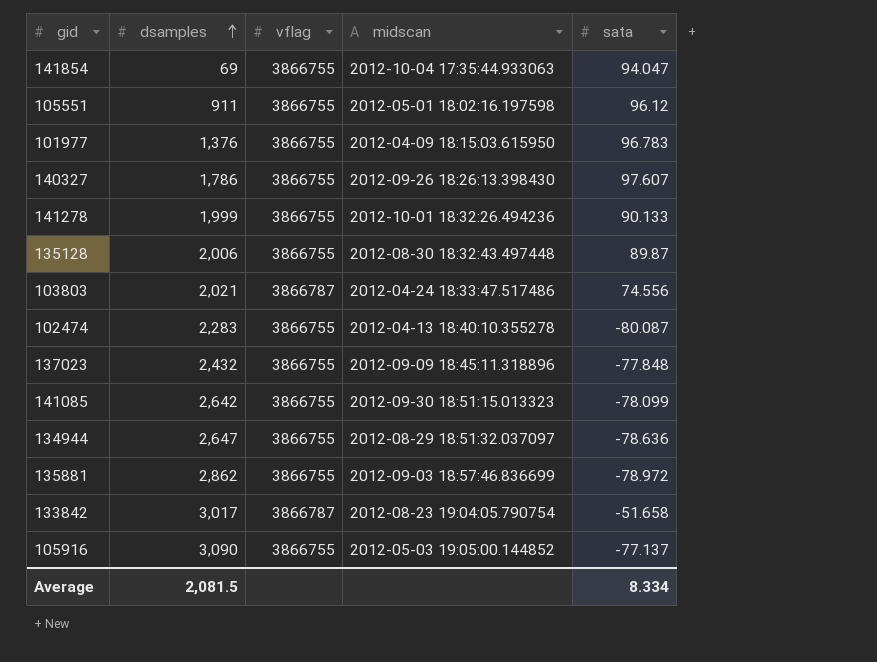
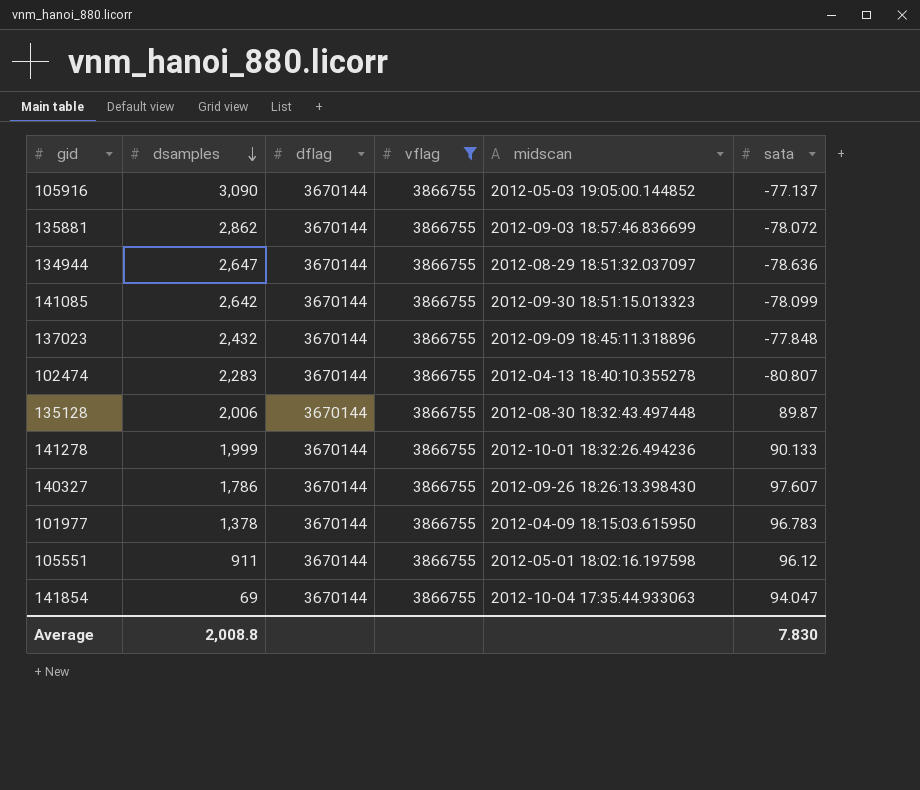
filter: none -> vflag = 3866755
row order: dsamples ascending -> dsamples descending
column dflag | position: none -> 3
135881 | sata: -78.972 -> -78.072
102474 | sata: -80.087 -> -80.807
101977 | dsamples: 1,376 -> 1,378
Average | dsamples: 2,081.5 -> 2,008.8
Average | sata: 8.334 -> 7.830

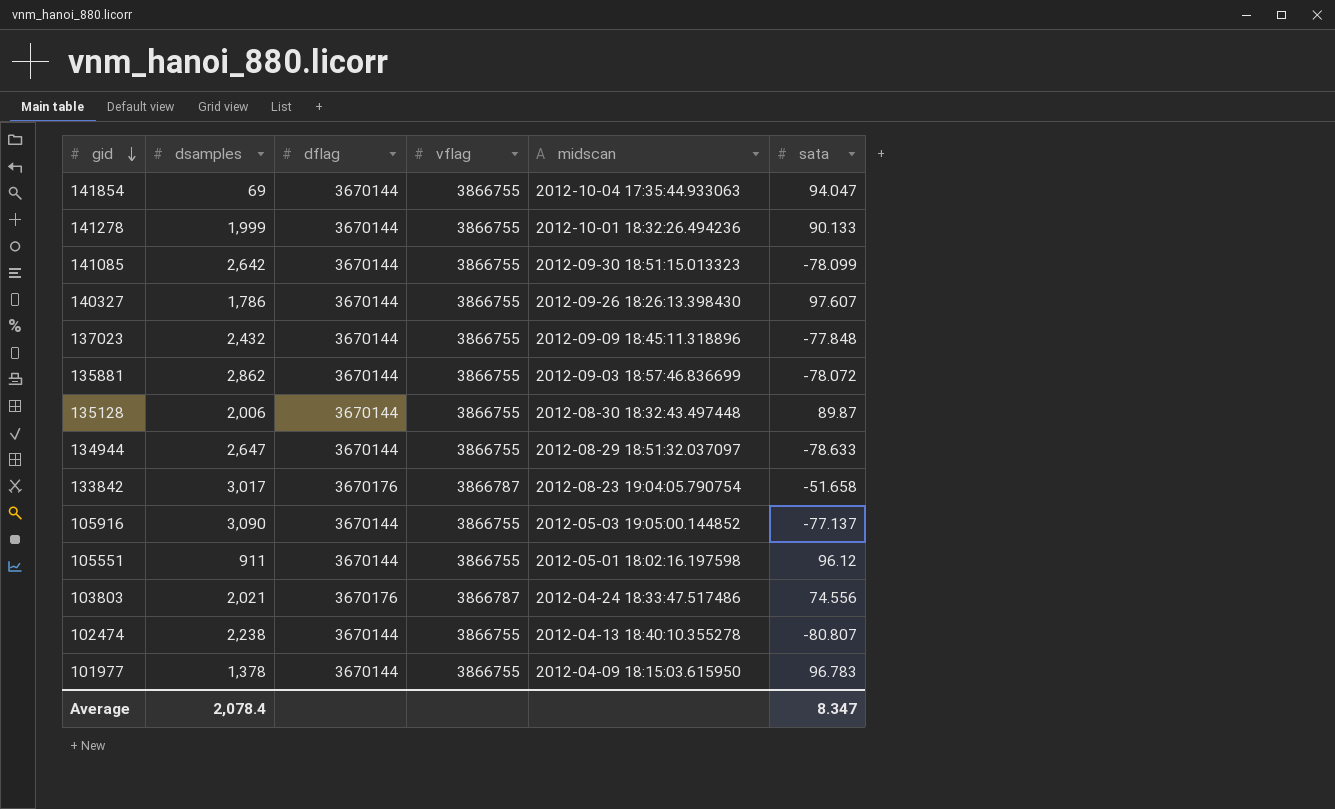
filter: vflag = 3866755 -> none
row order: dsamples descending -> gid descending
134944 | sata: -78.636 -> -78.633
102474 | dsamples: 2,283 -> 2,238
Average | dsamples: 2,008.8 -> 2,078.4
Average | sata: 7.830 -> 8.347

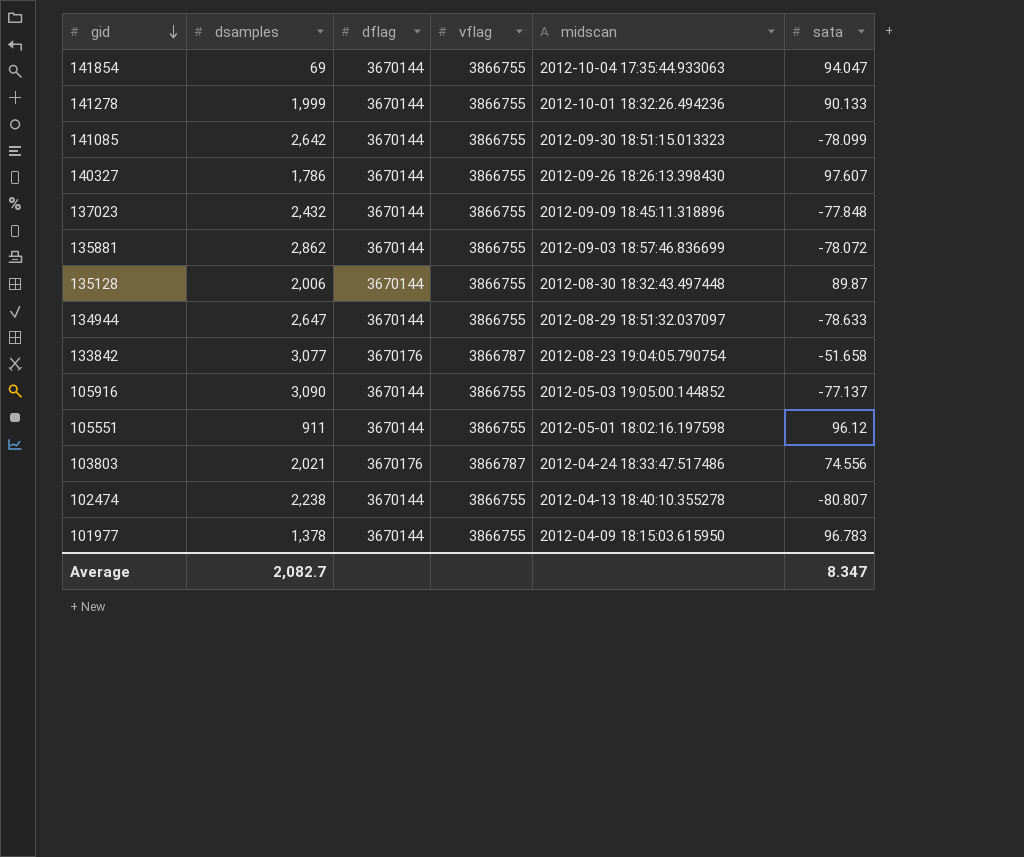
133842 | dsamples: 3,017 -> 3,077
Average | dsamples: 2,078.4 -> 2,082.7

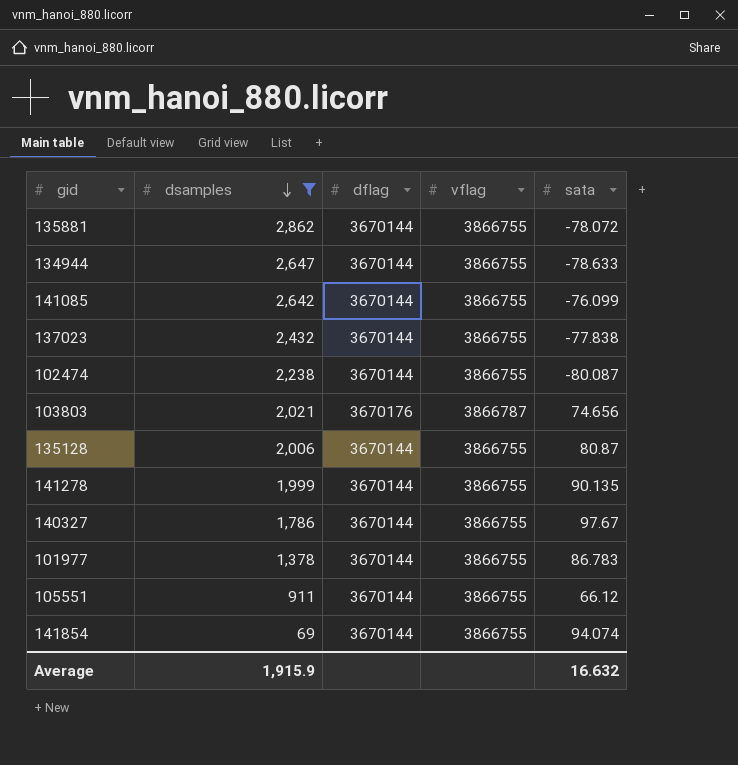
filter: none -> dsamples <= 2,862
row order: gid descending -> dsamples descending
column midscan | position: 5 -> none
141085 | sata: -78.099 -> -76.099
137023 | sata: -77.848 -> -77.838
102474 | sata: -80.807 -> -80.087
103803 | sata: 74.556 -> 74.656
135128 | sata: 89.87 -> 80.87
141278 | sata: 90.133 -> 90.135
140327 | sata: 97.607 -> 97.67
101977 | sata: 96.783 -> 86.783
105551 | sata: 96.12 -> 66.12
141854 | sata: 94.047 -> 94.074
Average | dsamples: 2,082.7 -> 1,915.9
Average | sata: 8.347 -> 16.632

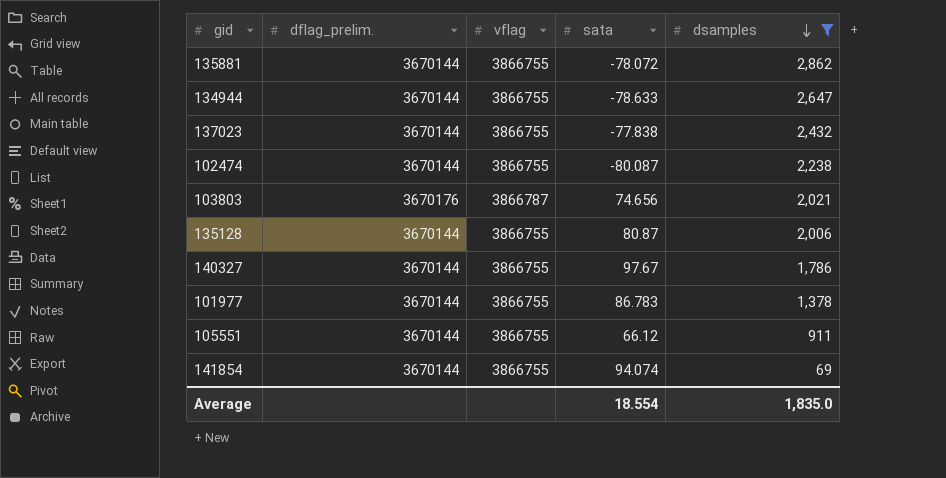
column name: dflag -> dflag_prelim.
column dsamples | position: 2 -> 5
row 141085: 2,642 | 3670144 | 3866755 | -76.099 -> none
row 141278: 1,999 | 3670144 | 3866755 | 90.135 -> none
Average | sata: 16.632 -> 18.554
Average | dsamples: 1,915.9 -> 1,835.0

